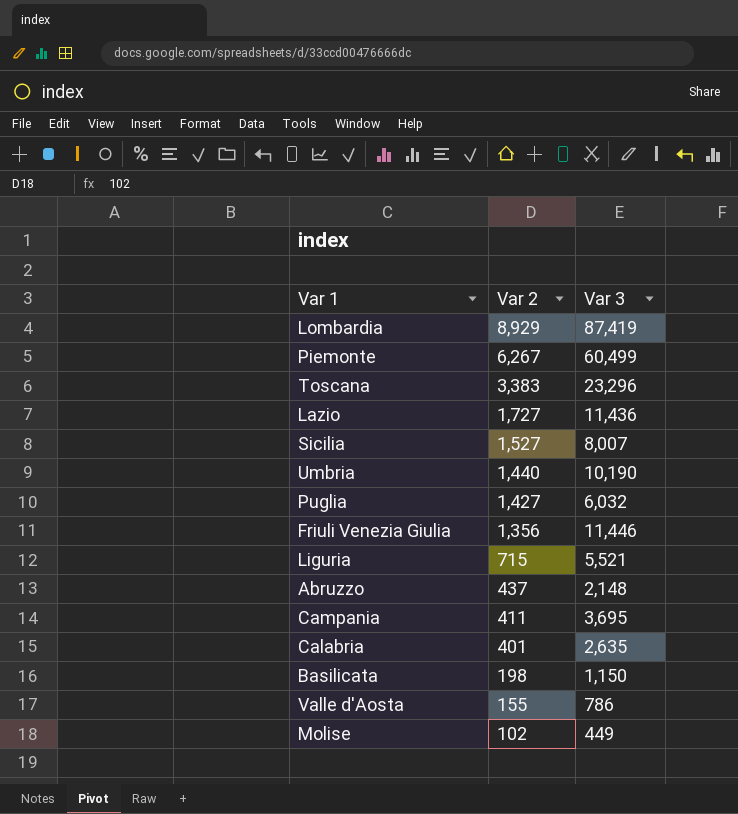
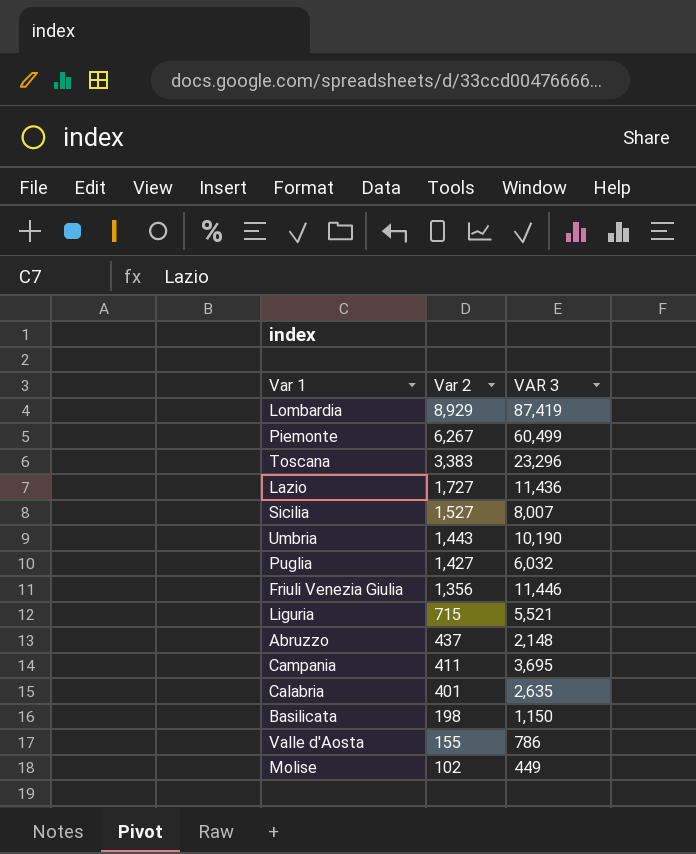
column name: Var 3 -> VAR 3
Umbria | Var 2: 1,440 -> 1,443

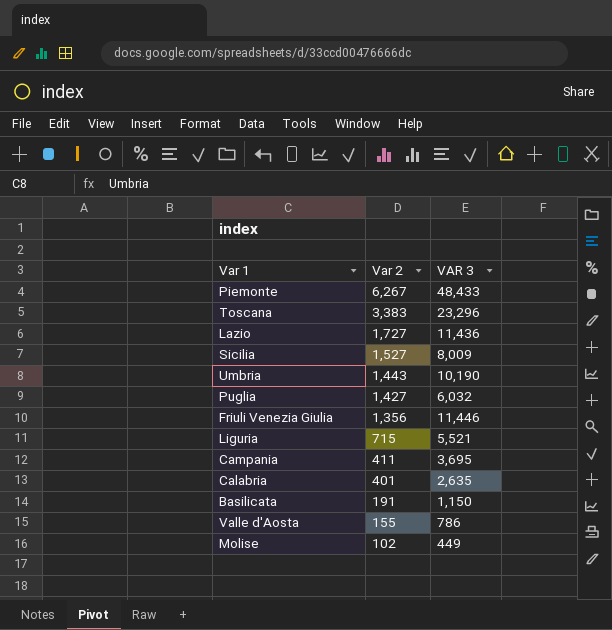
row Lombardia: 8,929 | 87,419 -> none
row Abruzzo: 437 | 2,148 -> none
Piemonte | VAR 3: 60,499 -> 48,433
Sicilia | VAR 3: 8,007 -> 8,009
Basilicata | Var 2: 198 -> 191

